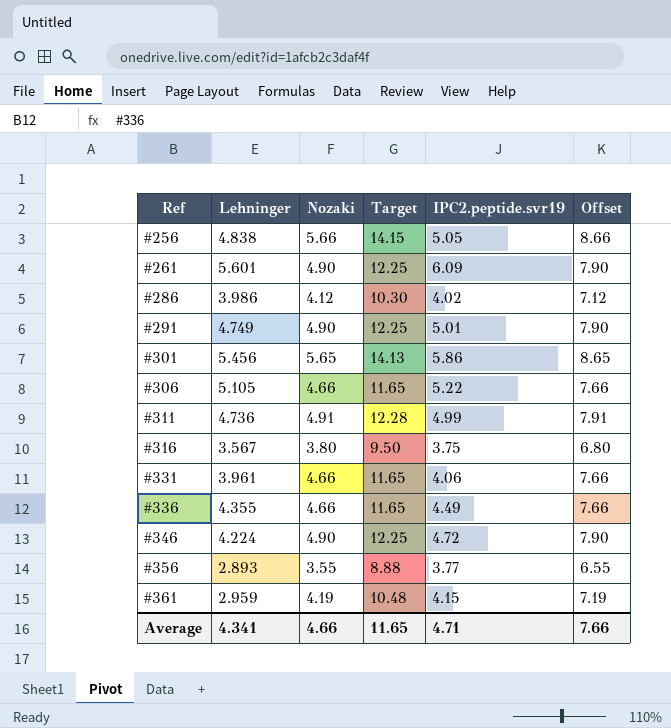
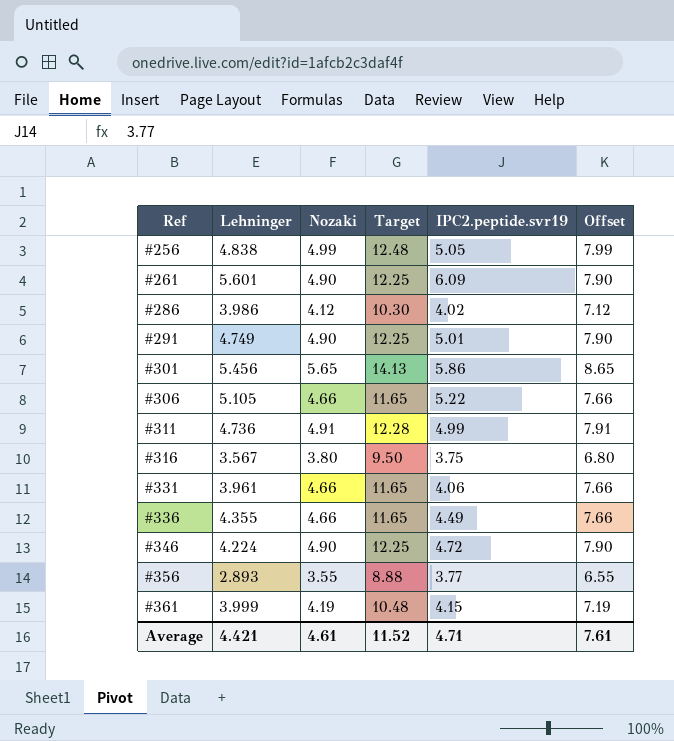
#256 | Nozaki: 5.66 -> 4.99
#256 | Target: 14.15 -> 12.48
#256 | Offset: 8.66 -> 7.99
#361 | Lehninger: 2.959 -> 3.999
Average | Lehninger: 4.341 -> 4.421
Average | Nozaki: 4.66 -> 4.61
Average | Target: 11.65 -> 11.52
Average | Offset: 7.66 -> 7.61

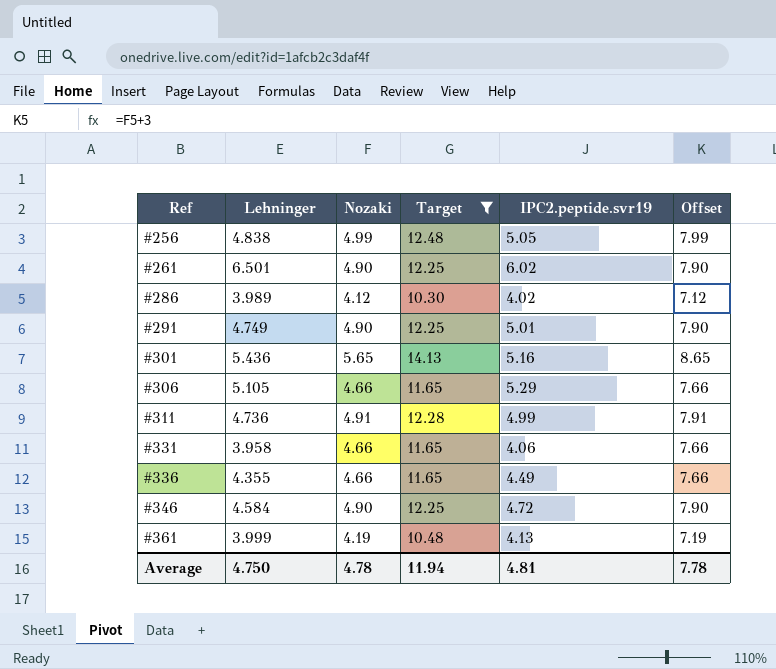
filter: none -> Target >= 10.30
#261 | Lehninger: 5.601 -> 6.501
#261 | IPC2.peptide.svr19: 6.09 -> 6.02
#286 | Lehninger: 3.986 -> 3.989
#301 | Lehninger: 5.456 -> 5.436
#301 | IPC2.peptide.svr19: 5.86 -> 5.16
#306 | IPC2.peptide.svr19: 5.22 -> 5.29
#331 | Lehninger: 3.961 -> 3.958
#346 | Lehninger: 4.224 -> 4.584
#361 | IPC2.peptide.svr19: 4.15 -> 4.13
Average | Lehninger: 4.421 -> 4.750
Average | Nozaki: 4.61 -> 4.78
Average | Target: 11.52 -> 11.94
Average | IPC2.peptide.svr19: 4.71 -> 4.81
Average | Offset: 7.61 -> 7.78

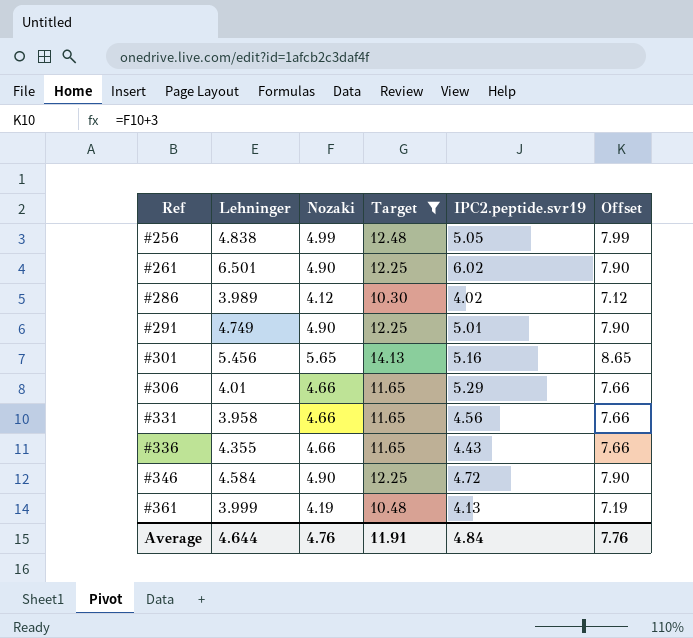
row #311: 4.736 | 4.91 | 12.28 | 4.99 | 7.91 -> none
#301 | Lehninger: 5.436 -> 5.456
#306 | Lehninger: 5.105 -> 4.01
#331 | IPC2.peptide.svr19: 4.06 -> 4.56
#336 | IPC2.peptide.svr19: 4.49 -> 4.43
Average | Lehninger: 4.750 -> 4.644
Average | Nozaki: 4.78 -> 4.76
Average | Target: 11.94 -> 11.91
Average | IPC2.peptide.svr19: 4.81 -> 4.84
Average | Offset: 7.78 -> 7.76

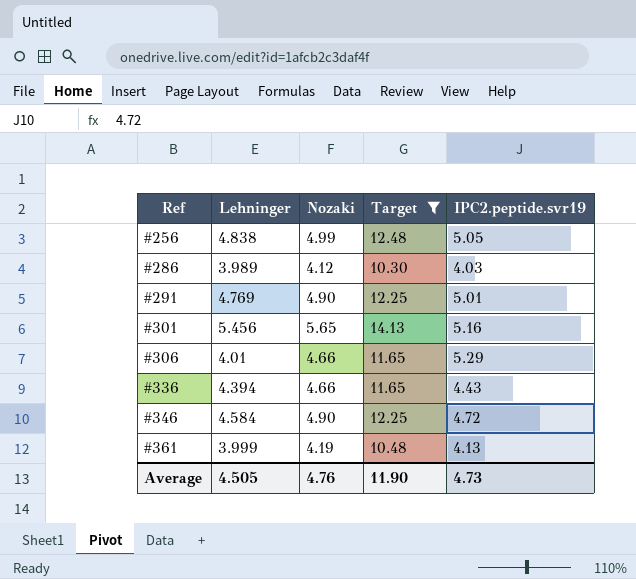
column Offset | formula: [Nozaki] + 3 -> none
row #261: 6.501 | 4.90 | 12.25 | 6.02 | 7.90 -> none
row #331: 3.958 | 4.66 | 11.65 | 4.56 | 7.66 -> none
#286 | IPC2.peptide.svr19: 4.02 -> 4.03
#291 | Lehninger: 4.749 -> 4.769
#336 | Lehninger: 4.355 -> 4.394
Average | Lehninger: 4.644 -> 4.505
Average | Target: 11.91 -> 11.90
Average | IPC2.peptide.svr19: 4.84 -> 4.73

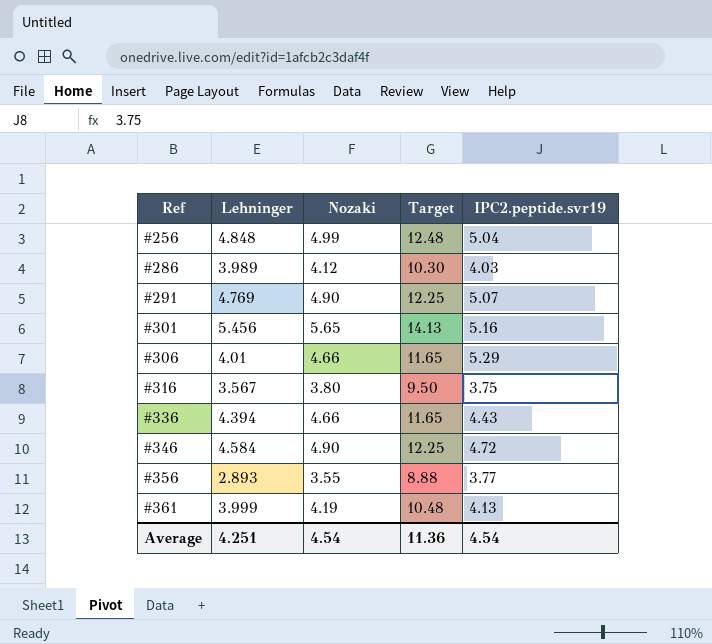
filter: Target >= 10.30 -> none
#256 | Lehninger: 4.838 -> 4.848
#256 | IPC2.peptide.svr19: 5.05 -> 5.04
#291 | IPC2.peptide.svr19: 5.01 -> 5.07
Average | Lehninger: 4.505 -> 4.251
Average | Nozaki: 4.76 -> 4.54
Average | Target: 11.90 -> 11.36
Average | IPC2.peptide.svr19: 4.73 -> 4.54

